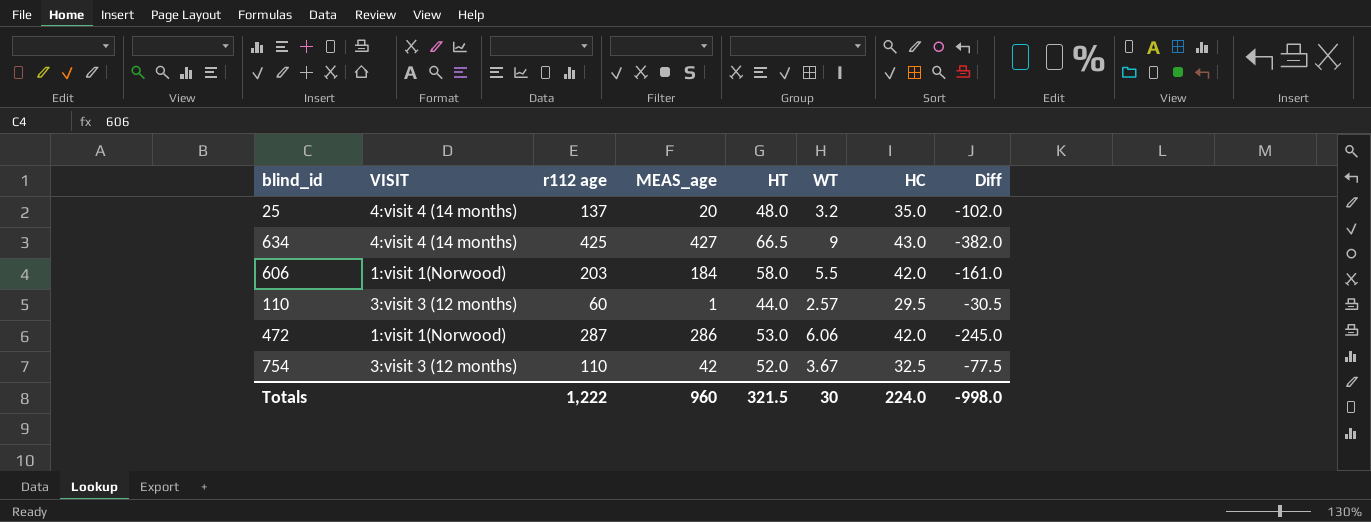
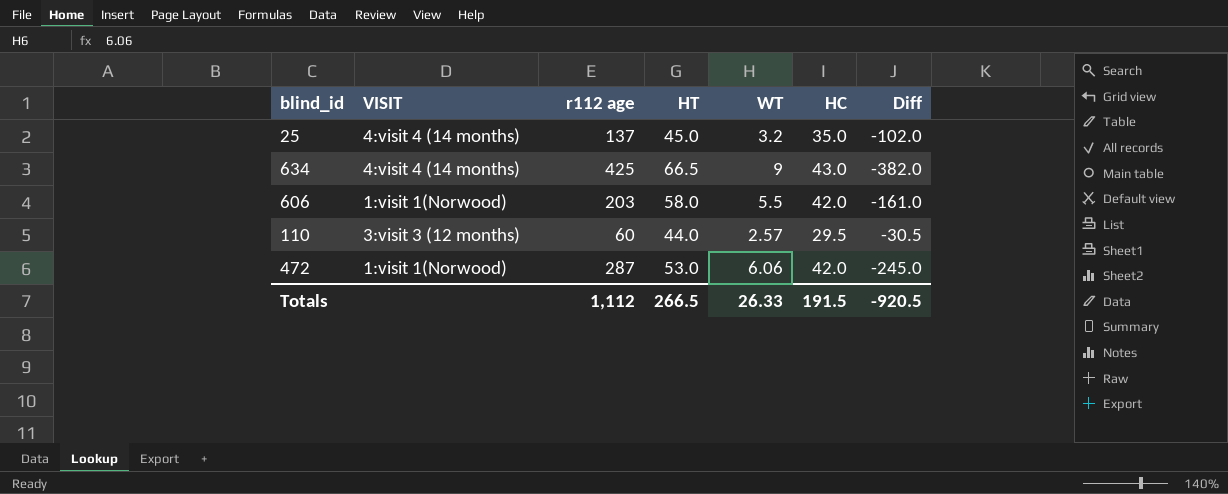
column MEAS_age | position: 4 -> none
row 754: 3:visit 3 (12 months) | 110 | 42 | 52.0 | 3.67 | 32.5 | -77.5 -> none
25 | HT: 48.0 -> 45.0
Totals | r112 age: 1,222 -> 1,112
Totals | HT: 321.5 -> 266.5
Totals | WT: 30 -> 26.33
Totals | HC: 224.0 -> 191.5
Totals | Diff: -998.0 -> -920.5

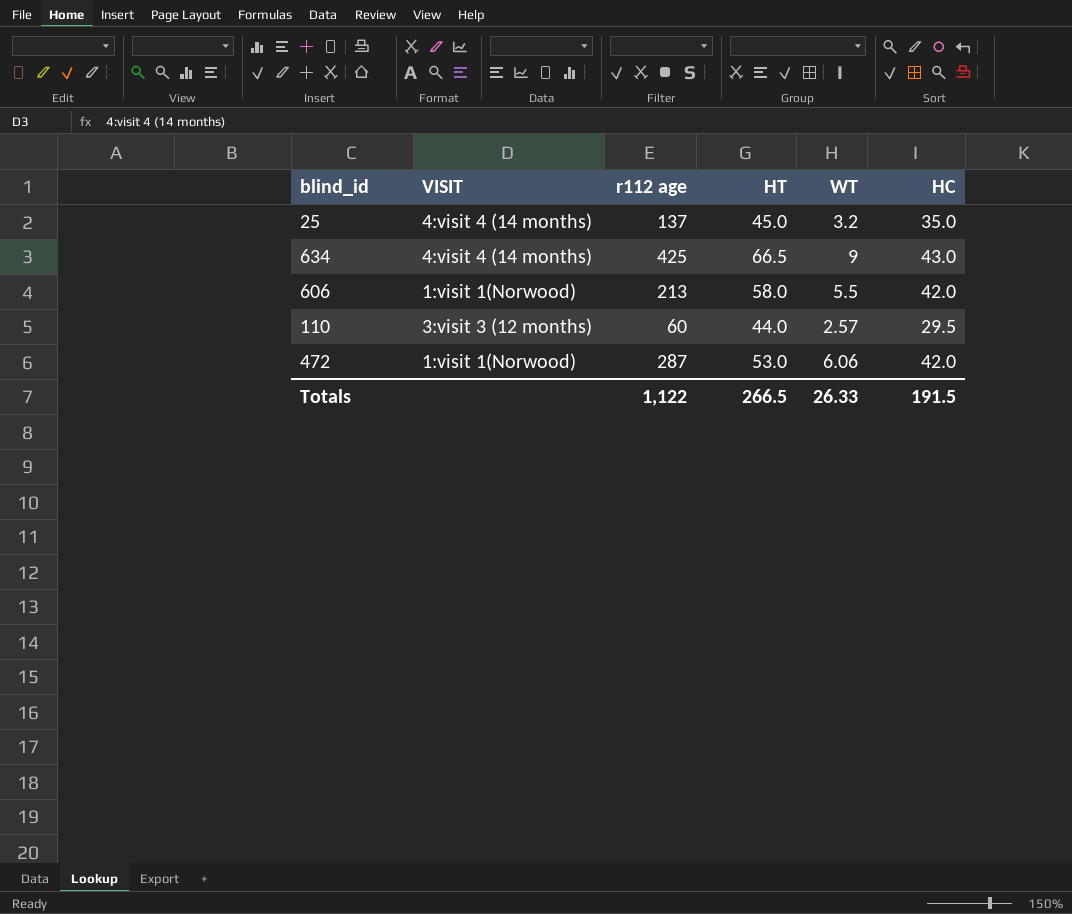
column Diff | formula: [HC] - [r112 age] -> none
606 | r112 age: 203 -> 213
Totals | r112 age: 1,112 -> 1,122

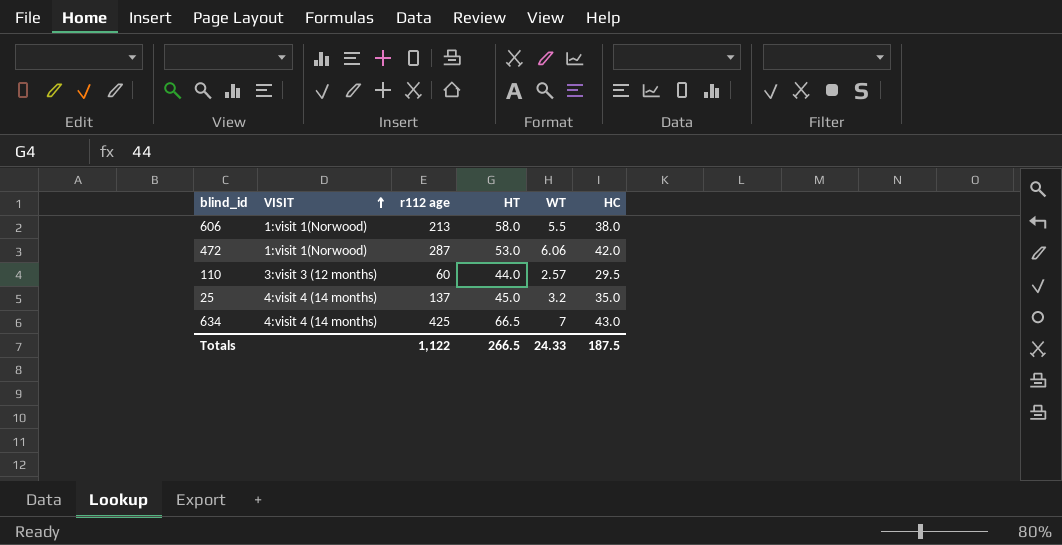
row order: none -> VISIT ascending
606 | HC: 42.0 -> 38.0
634 | WT: 9 -> 7
Totals | WT: 26.33 -> 24.33
Totals | HC: 191.5 -> 187.5

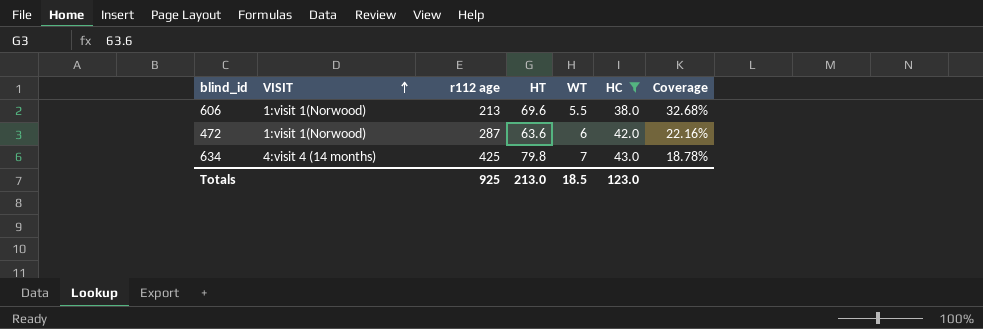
filter: none -> HC >= 38.0
column Coverage | formula: none -> [HT] / [r112 age]
606 | HT: 58.0 -> 69.6
472 | HT: 53.0 -> 63.6
472 | WT: 6.06 -> 6
634 | HT: 66.5 -> 79.8
Totals | r112 age: 1,122 -> 925
Totals | HT: 266.5 -> 213.0
Totals | WT: 24.33 -> 18.5
Totals | HC: 187.5 -> 123.0

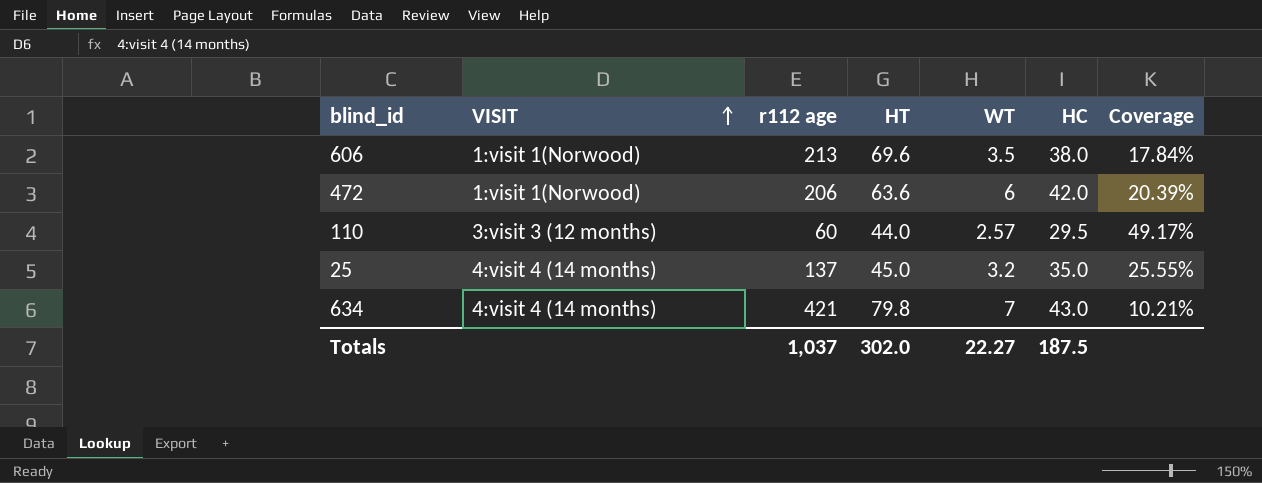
filter: HC >= 38.0 -> none
column Coverage | formula: [HT] / [r112 age] -> [HC] / [r112 age]
606 | WT: 5.5 -> 3.5
472 | r112 age: 287 -> 206
634 | r112 age: 425 -> 421
Totals | r112 age: 925 -> 1,037
Totals | HT: 213.0 -> 302.0
Totals | WT: 18.5 -> 22.27
Totals | HC: 123.0 -> 187.5

